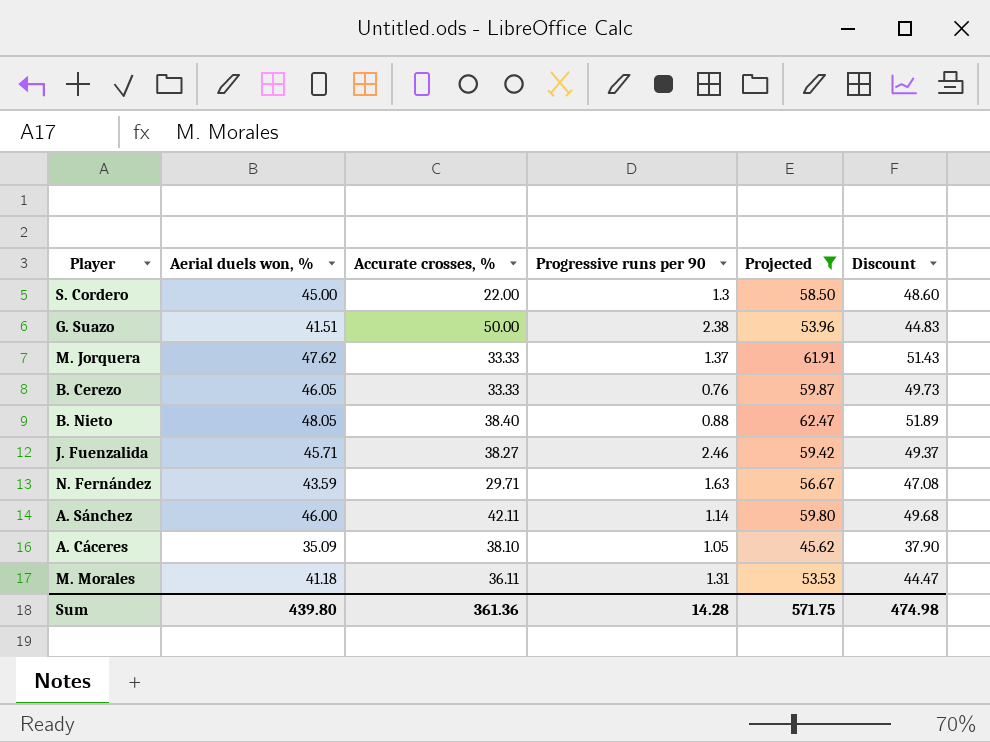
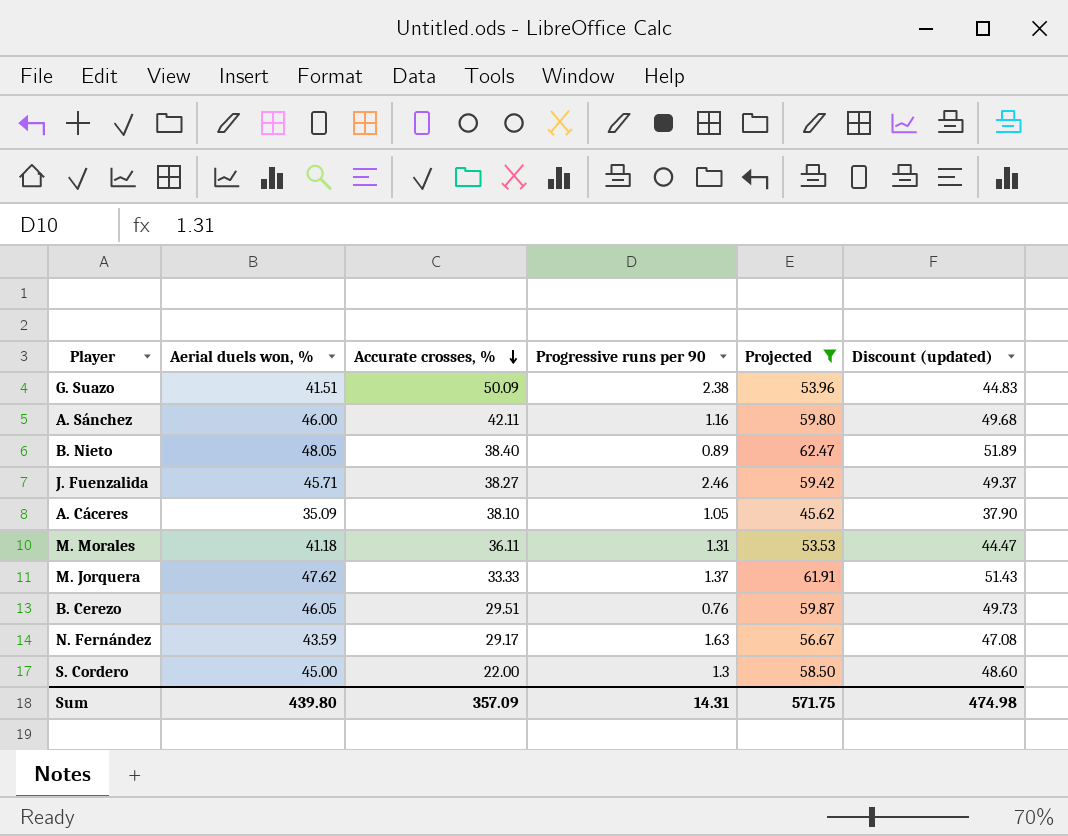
row order: none -> Accurate crosses, % descending
column name: Discount -> Discount (updated)
G. Suazo | Accurate crosses, %: 50.00 -> 50.09
A. Sánchez | Progressive runs per 90: 1.14 -> 1.16
B. Nieto | Progressive runs per 90: 0.88 -> 0.89
B. Cerezo | Accurate crosses, %: 33.33 -> 29.51
N. Fernández | Accurate crosses, %: 29.71 -> 29.17
Sum | Accurate crosses, %: 361.36 -> 357.09
Sum | Progressive runs per 90: 14.28 -> 14.31

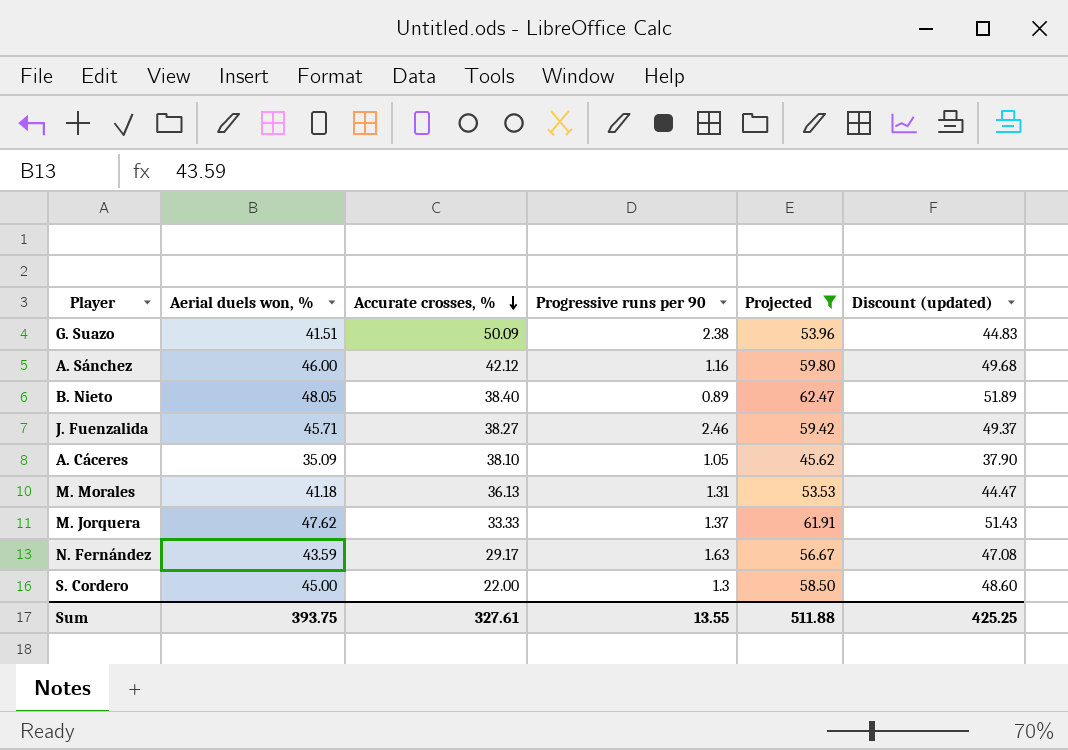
row B. Cerezo: 46.05 | 29.51 | 0.76 | 59.87 | 49.73 -> none
A. Sánchez | Accurate crosses, %: 42.11 -> 42.12
M. Morales | Accurate crosses, %: 36.11 -> 36.13
Sum | Aerial duels won, %: 439.80 -> 393.75
Sum | Accurate crosses, %: 357.09 -> 327.61
Sum | Progressive runs per 90: 14.31 -> 13.55
Sum | Projected: 571.75 -> 511.88
Sum | Discount (updated): 474.98 -> 425.25

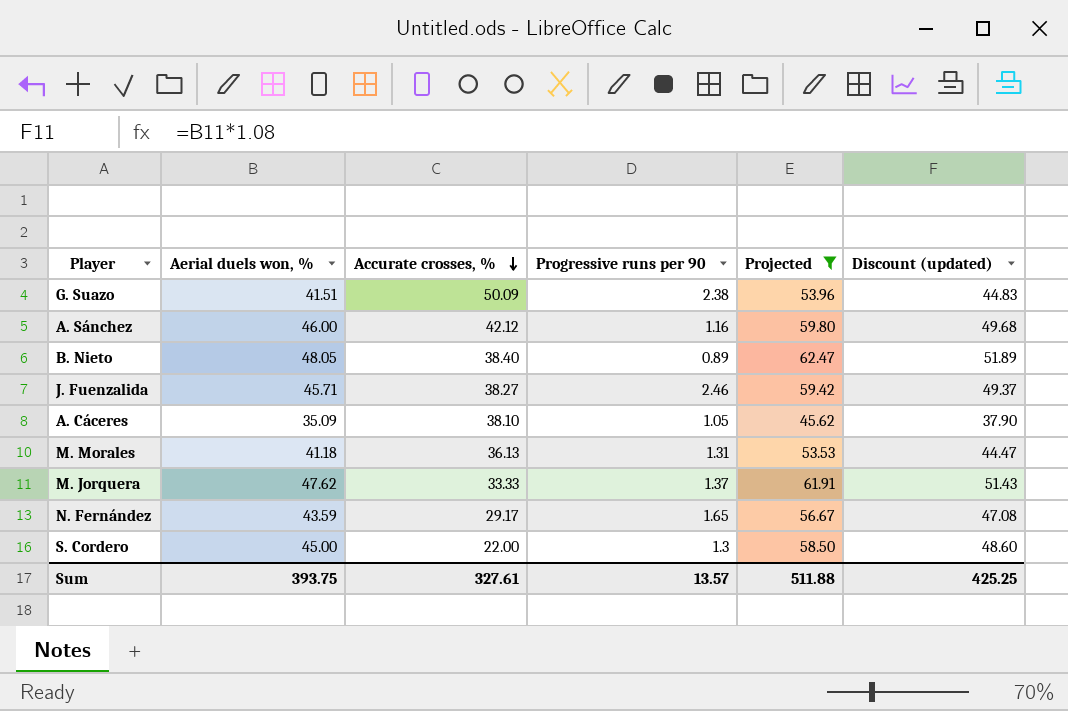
N. Fernández | Progressive runs per 90: 1.63 -> 1.65
Sum | Progressive runs per 90: 13.55 -> 13.57

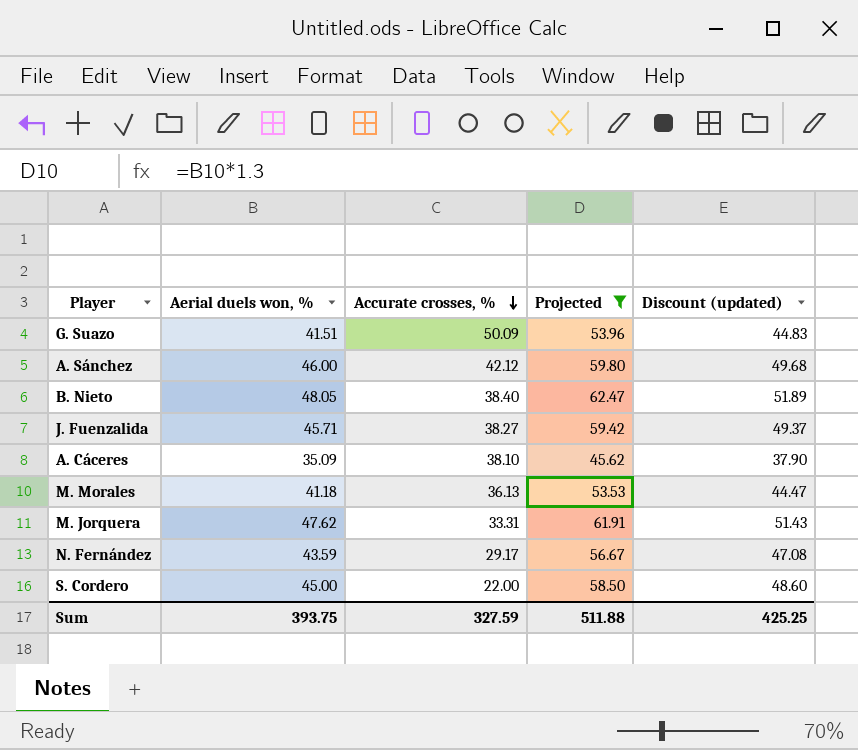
column Progressive runs per 90 | position: 4 -> none
M. Jorquera | Accurate crosses, %: 33.33 -> 33.31
Sum | Accurate crosses, %: 327.61 -> 327.59

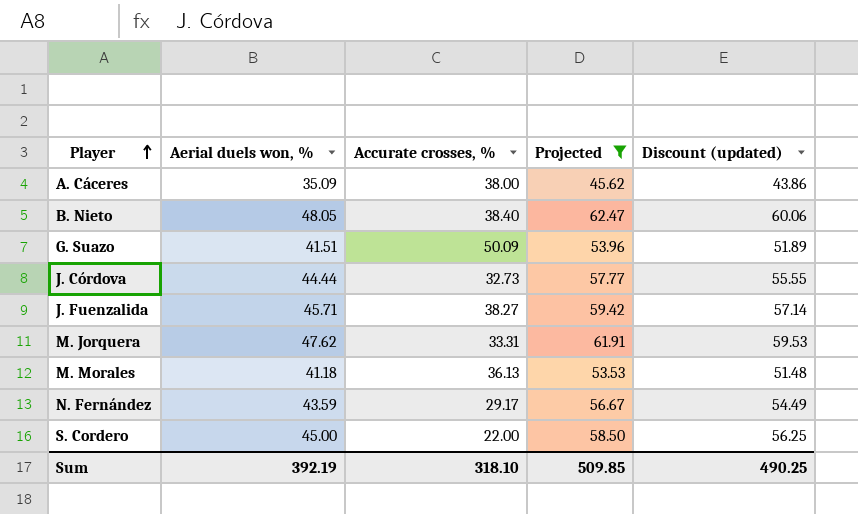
row order: Accurate crosses, % descending -> Player ascending
column Discount (updated) | formula: [Aerial duels won, %] * 1.08 -> [Aerial duels won, %] * 1.25
row A. Sánchez: 46.00 | 42.12 | 59.80 | 49.68 -> none
A. Cáceres | Accurate crosses, %: 38.10 -> 38.00
row J. Córdova: none -> 44.44 | 32.73 | 57.77 | 55.55
Sum | Aerial duels won, %: 393.75 -> 392.19
Sum | Accurate crosses, %: 327.59 -> 318.10
Sum | Projected: 511.88 -> 509.85
Sum | Discount (updated): 425.25 -> 490.25

